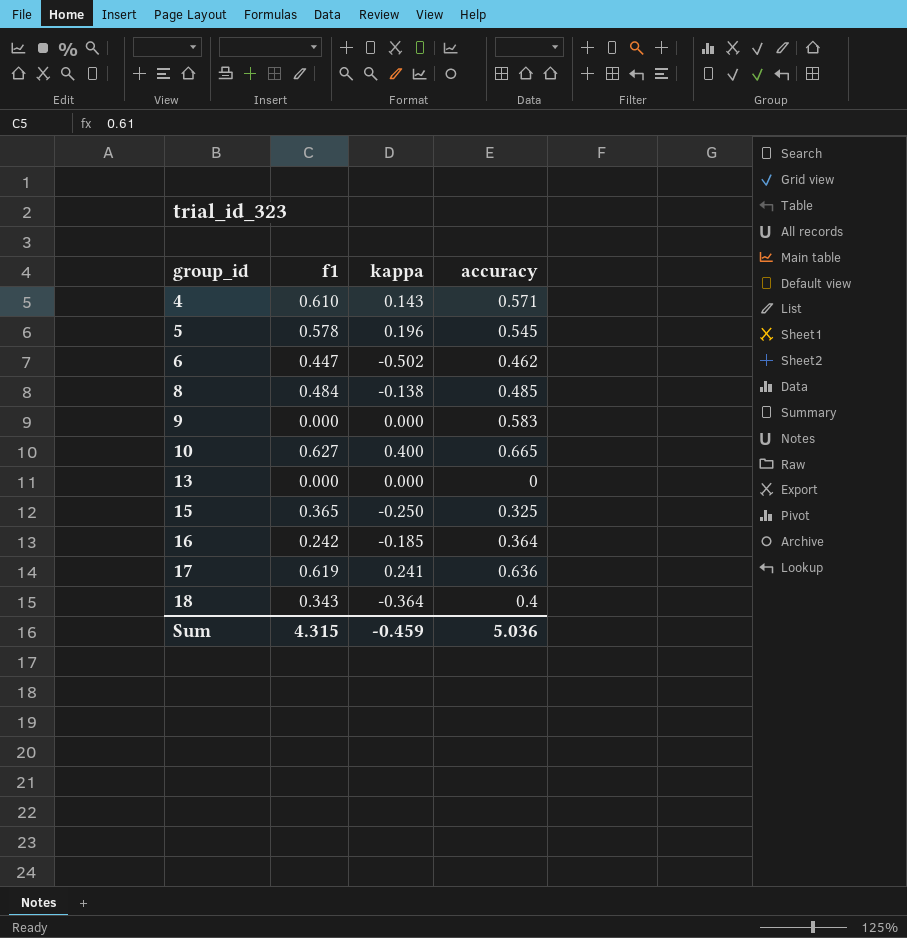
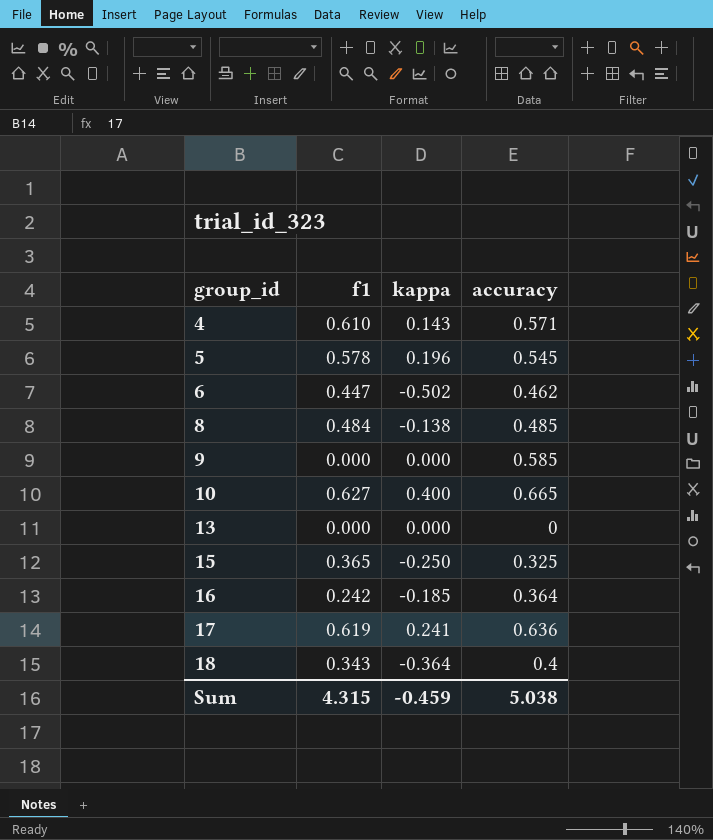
9 | accuracy: 0.583 -> 0.585
Sum | accuracy: 5.036 -> 5.038

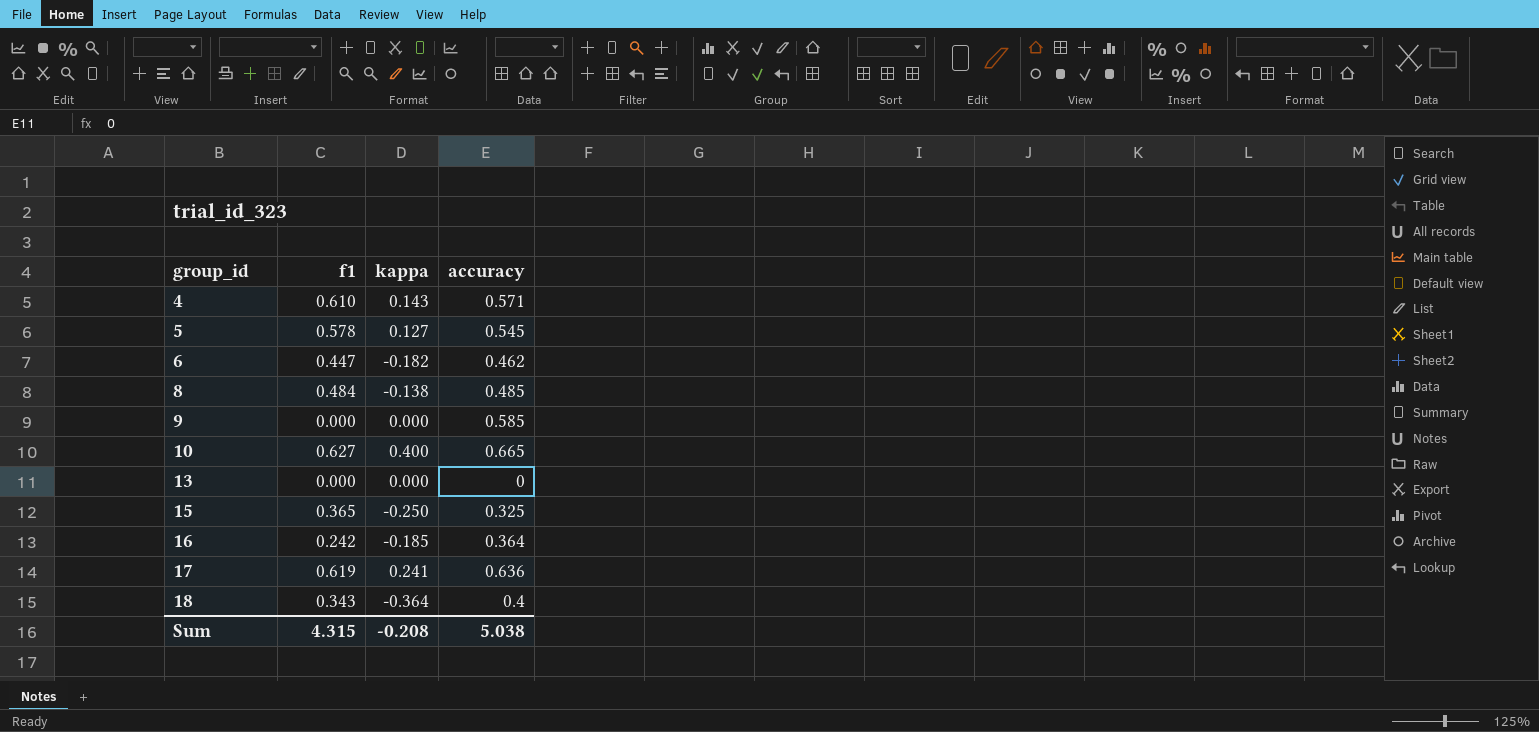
5 | kappa: 0.196 -> 0.127
6 | kappa: -0.502 -> -0.182
Sum | kappa: -0.459 -> -0.208

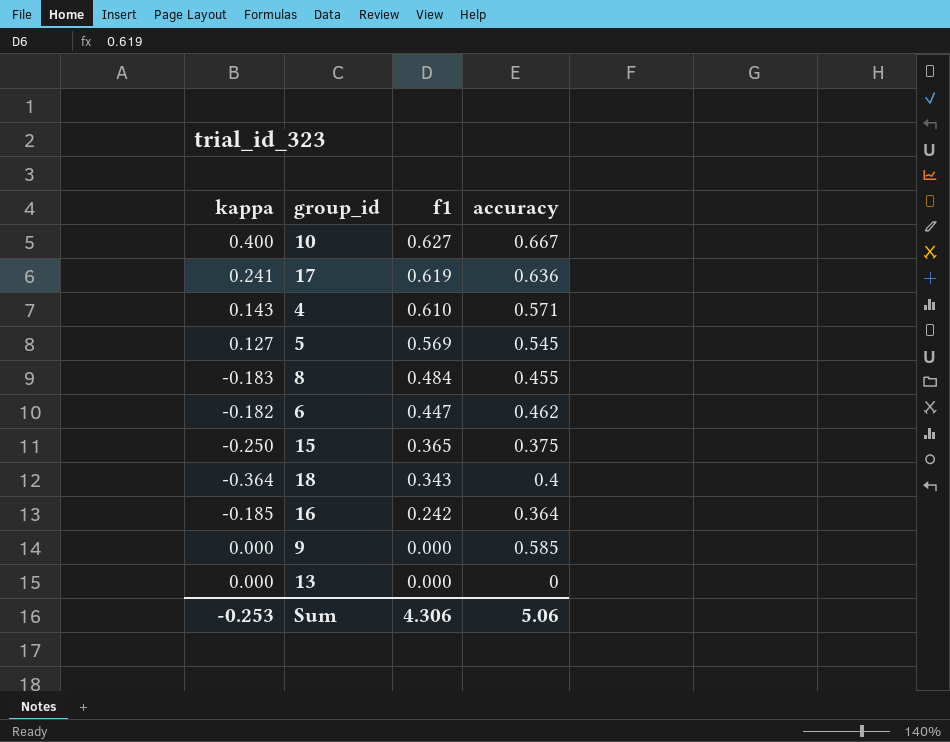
row order: group_id ascending -> f1 descending
column kappa | position: 3 -> 1
10 | accuracy: 0.665 -> 0.667
5 | f1: 0.578 -> 0.569
8 | kappa: -0.138 -> -0.183
8 | accuracy: 0.485 -> 0.455
15 | accuracy: 0.325 -> 0.375
Sum | kappa: -0.208 -> -0.253
Sum | f1: 4.315 -> 4.306
Sum | accuracy: 5.038 -> 5.06

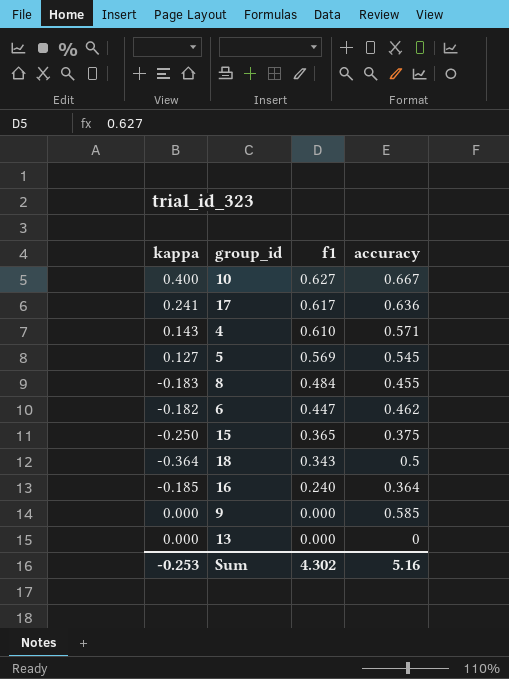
17 | f1: 0.619 -> 0.617
18 | accuracy: 0.4 -> 0.5
16 | f1: 0.242 -> 0.240
Sum | f1: 4.306 -> 4.302
Sum | accuracy: 5.06 -> 5.16

